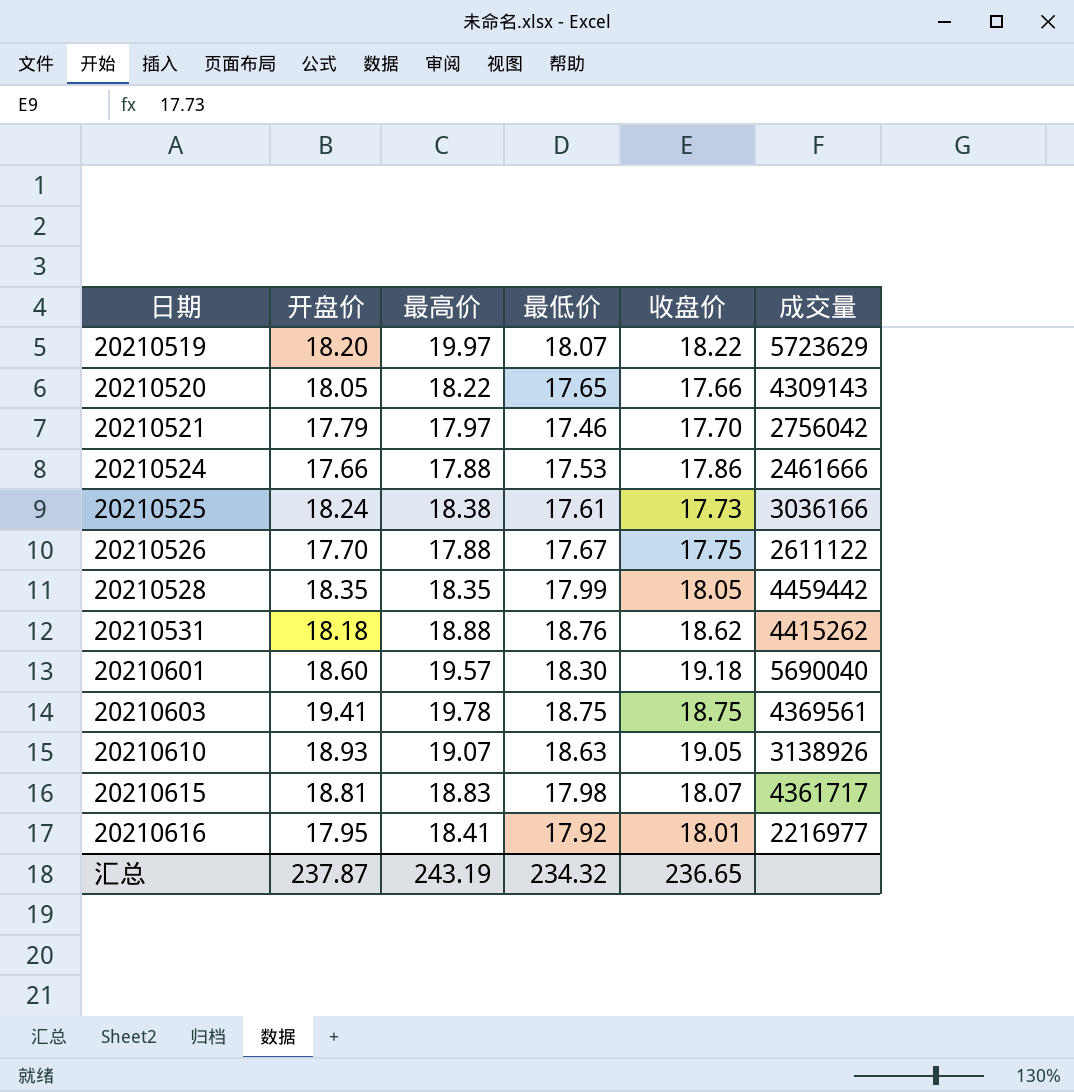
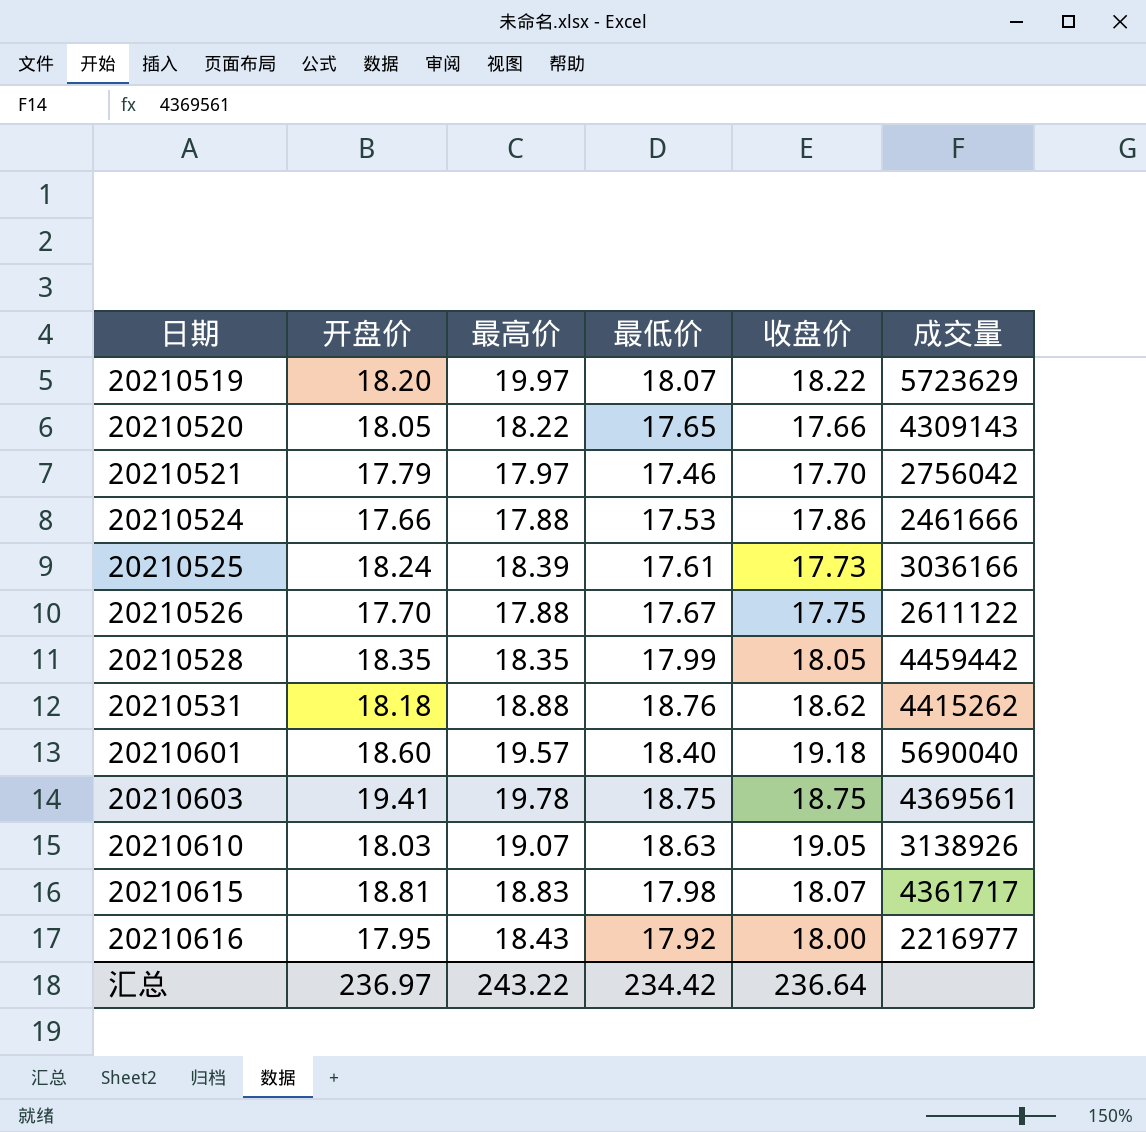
20210525 | 最高价: 18.38 -> 18.39
20210601 | 最低价: 18.30 -> 18.40
20210610 | 开盘价: 18.93 -> 18.03
20210616 | 最高价: 18.41 -> 18.43
20210616 | 收盘价: 18.01 -> 18.00
汇总 | 开盘价: 237.87 -> 236.97
汇总 | 最高价: 243.19 -> 243.22
汇总 | 最低价: 234.32 -> 234.42
汇总 | 收盘价: 236.65 -> 236.64

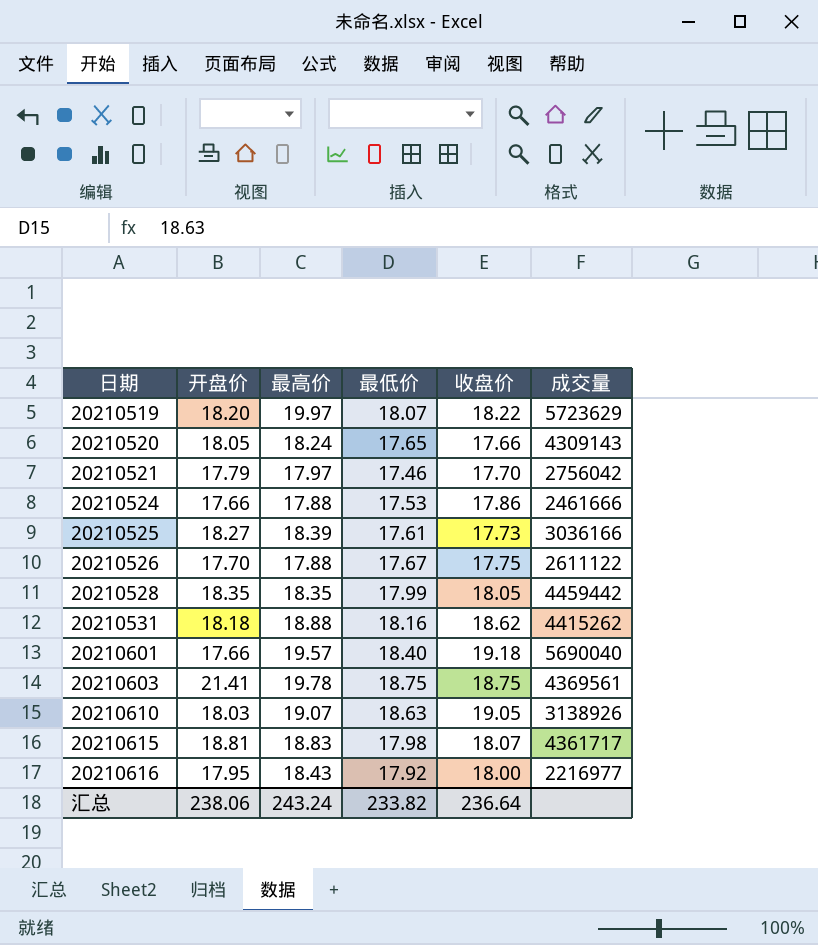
20210520 | 最高价: 18.22 -> 18.24
20210525 | 开盘价: 18.24 -> 18.27
20210531 | 最低价: 18.76 -> 18.16
20210601 | 开盘价: 18.60 -> 17.66
20210603 | 开盘价: 19.41 -> 21.41
汇总 | 开盘价: 236.97 -> 238.06
汇总 | 最高价: 243.22 -> 243.24
汇总 | 最低价: 234.42 -> 233.82

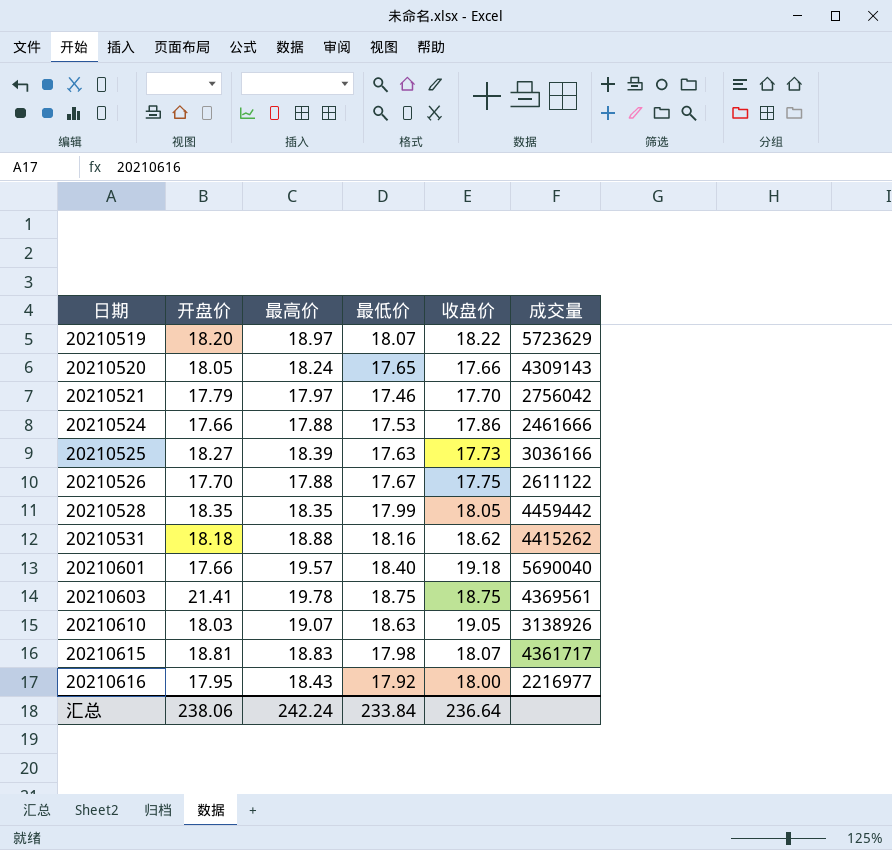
20210519 | 最高价: 19.97 -> 18.97
20210525 | 最低价: 17.61 -> 17.63
汇总 | 最高价: 243.24 -> 242.24
汇总 | 最低价: 233.82 -> 233.84

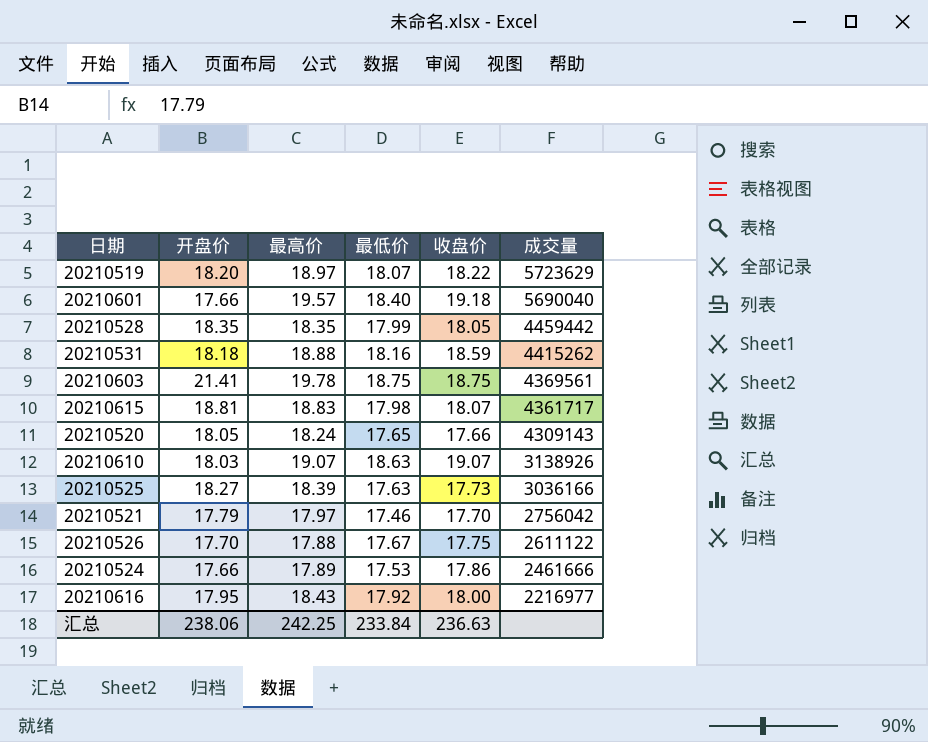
row order: 日期 ascending -> 成交量 descending
20210531 | 收盘价: 18.62 -> 18.59
20210610 | 收盘价: 19.05 -> 19.07
20210524 | 最高价: 17.88 -> 17.89
汇总 | 最高价: 242.24 -> 242.25
汇总 | 收盘价: 236.64 -> 236.63

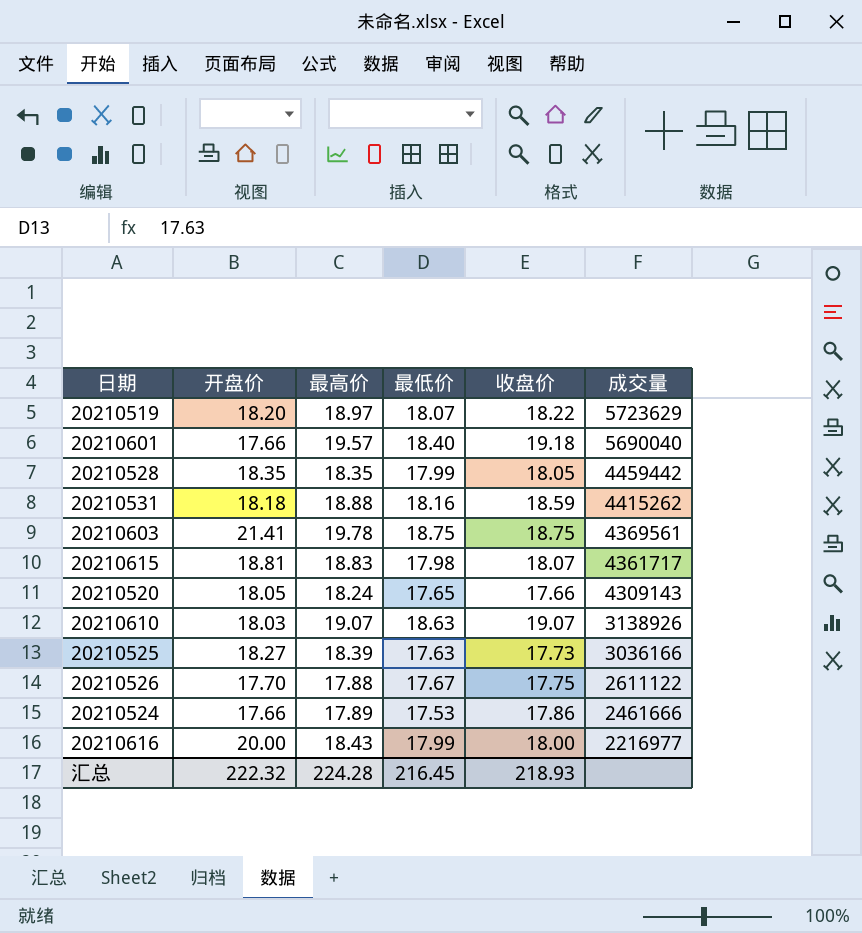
row 20210521: 17.79 | 17.97 | 17.46 | 17.70 | 2756042 -> none
20210616 | 开盘价: 17.95 -> 20.00
20210616 | 最低价: 17.92 -> 17.99
汇总 | 开盘价: 238.06 -> 222.32
汇总 | 最高价: 242.25 -> 224.28
汇总 | 最低价: 233.84 -> 216.45
汇总 | 收盘价: 236.63 -> 218.93

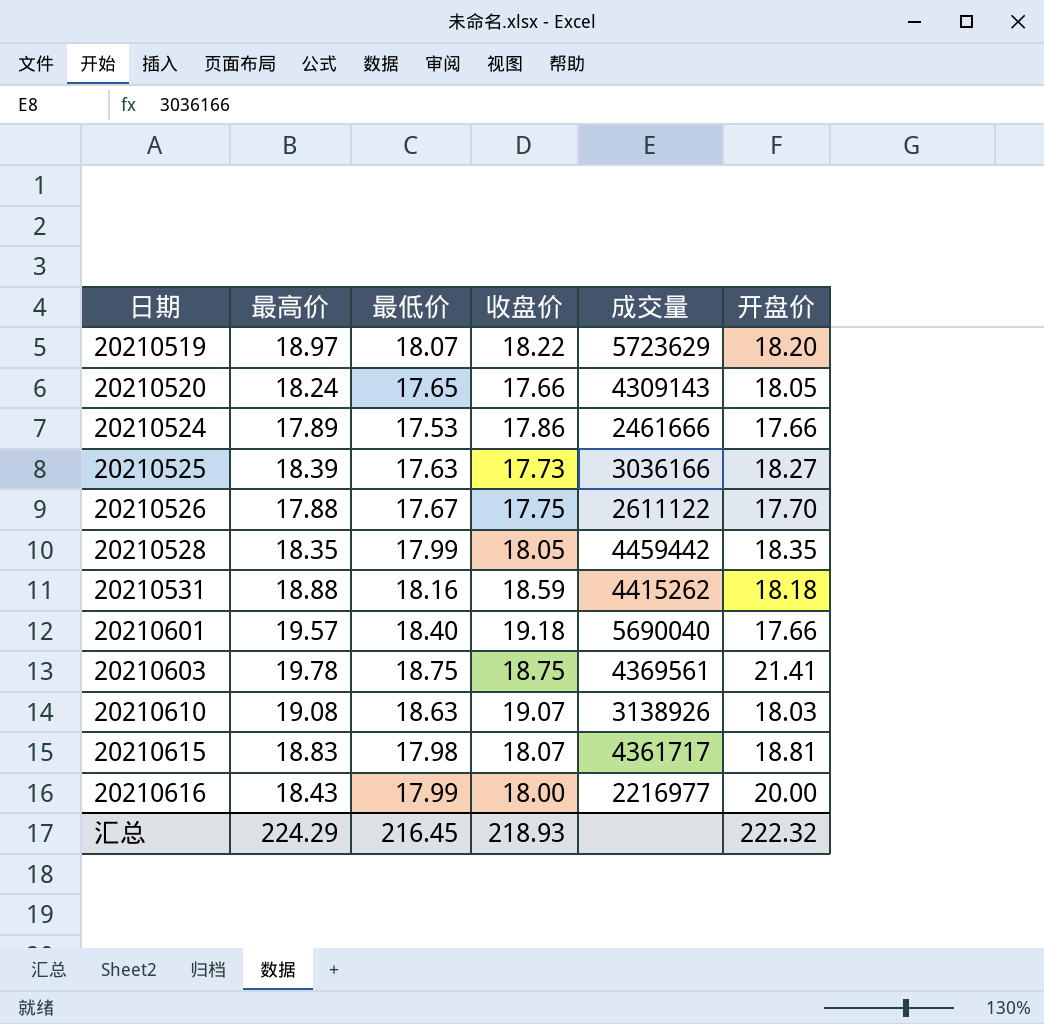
row order: 成交量 descending -> 日期 ascending
column 开盘价 | position: 2 -> 6
20210610 | 最高价: 19.07 -> 19.08
汇总 | 最高价: 224.28 -> 224.29

